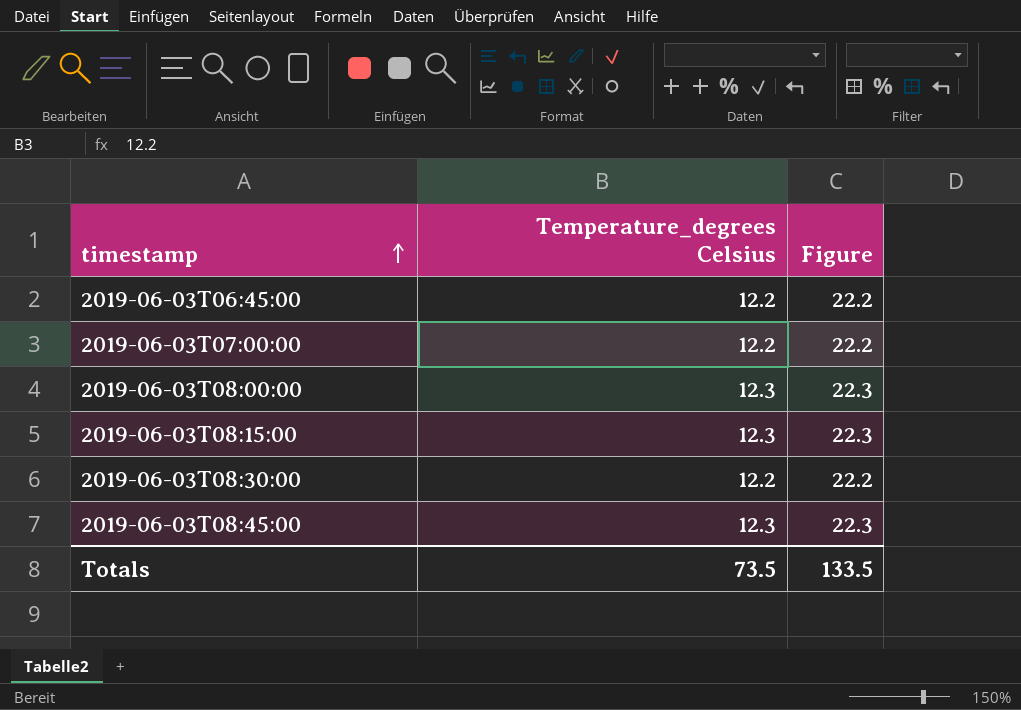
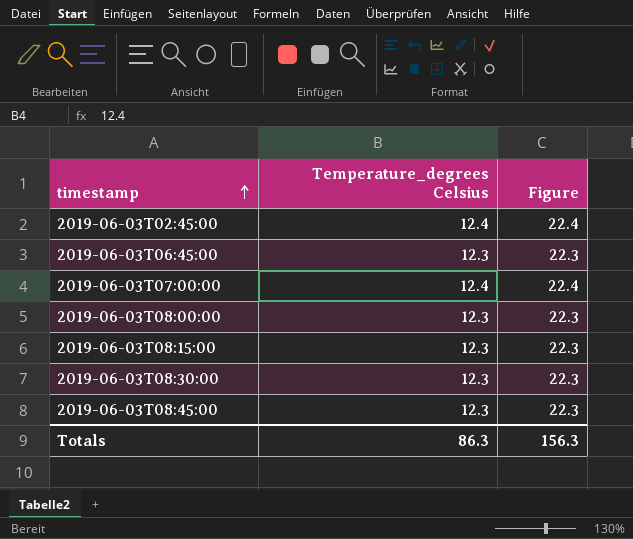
row 2019-06-03T02:45:00: none -> 12.4 | 22.4
2019-06-03T06:45:00 | Temperature_degrees Celsius: 12.2 -> 12.3
2019-06-03T06:45:00 | Figure: 22.2 -> 22.3
2019-06-03T07:00:00 | Temperature_degrees Celsius: 12.2 -> 12.4
2019-06-03T07:00:00 | Figure: 22.2 -> 22.4
2019-06-03T08:30:00 | Temperature_degrees Celsius: 12.2 -> 12.3
2019-06-03T08:30:00 | Figure: 22.2 -> 22.3
Totals | Temperature_degrees Celsius: 73.5 -> 86.3
Totals | Figure: 133.5 -> 156.3

